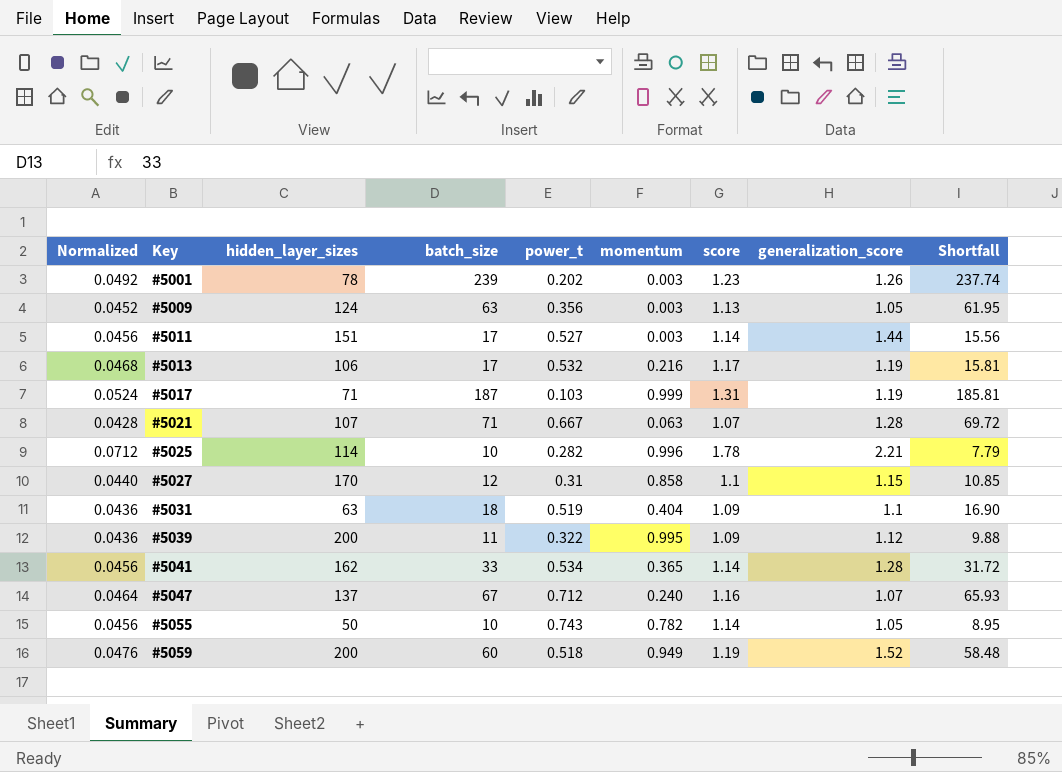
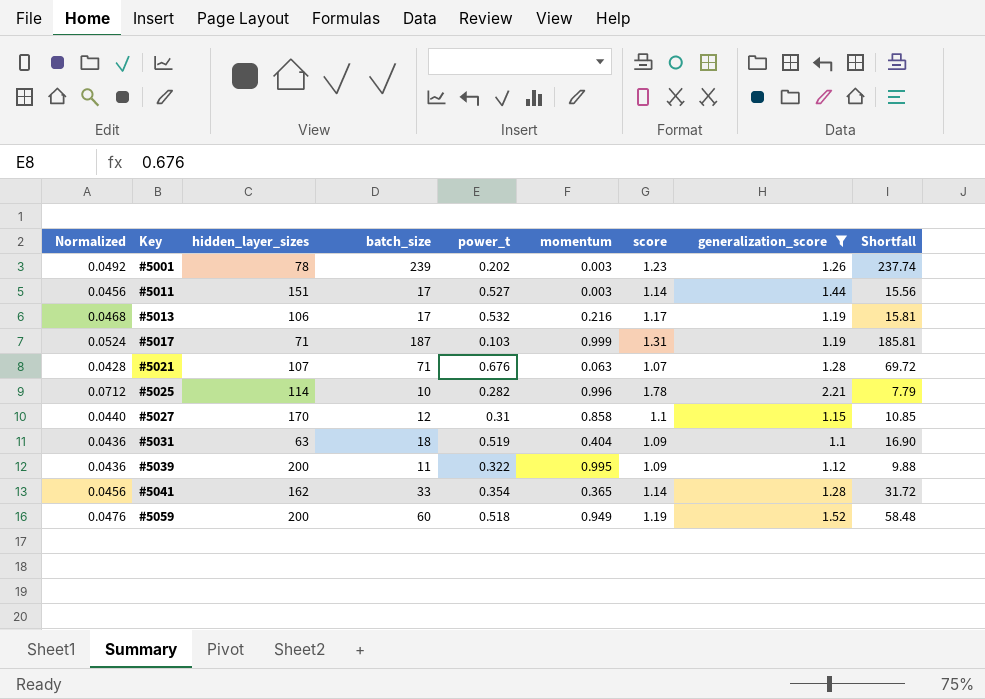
filter: none -> generalization_score >= 1.1
#5021 | power_t: 0.667 -> 0.676
#5041 | power_t: 0.534 -> 0.354

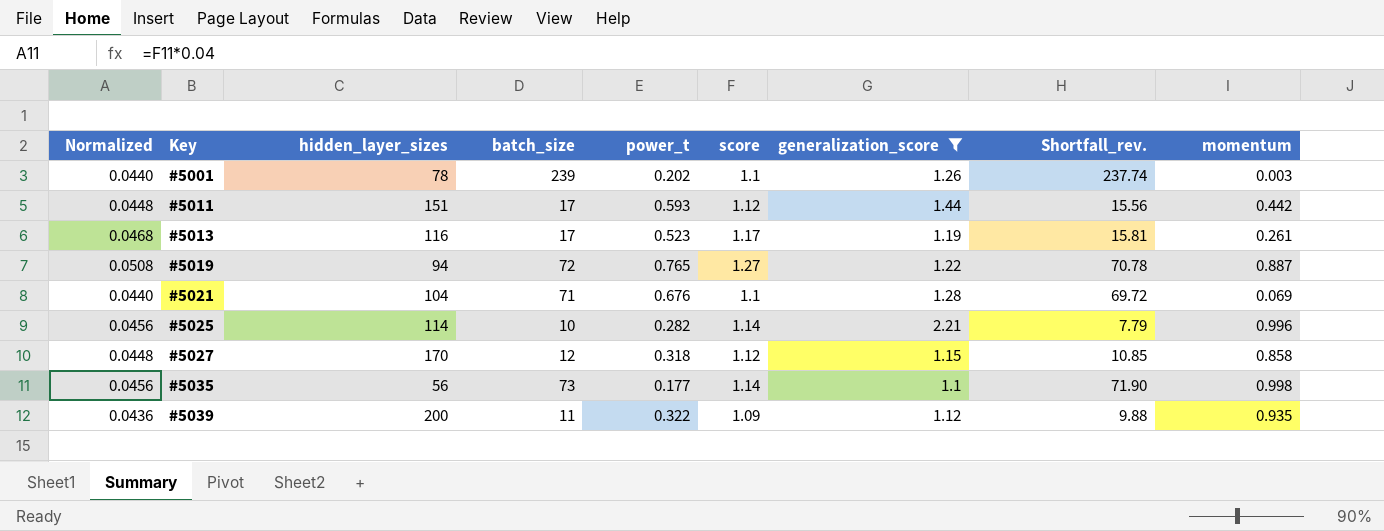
column name: Shortfall -> Shortfall_rev.
column momentum | position: 6 -> 9
row #5017: 0.0524 | 71 | 187 | 0.103 | 0.999 | 1.31 | 1.19 | 185.81 -> none
row #5031: 0.0436 | 63 | 18 | 0.519 | 0.404 | 1.09 | 1.1 | 16.90 -> none
row #5041: 0.0456 | 162 | 33 | 0.354 | 0.365 | 1.14 | 1.28 | 31.72 -> none
row #5059: 0.0476 | 200 | 60 | 0.518 | 0.949 | 1.19 | 1.52 | 58.48 -> none
#5001 | Normalized: 0.0492 -> 0.0440
#5001 | score: 1.23 -> 1.1
#5011 | Normalized: 0.0456 -> 0.0448
#5011 | power_t: 0.527 -> 0.593
#5011 | score: 1.14 -> 1.12
#5011 | momentum: 0.003 -> 0.442
#5013 | hidden_layer_sizes: 106 -> 116
#5013 | power_t: 0.532 -> 0.523
#5013 | momentum: 0.216 -> 0.261
row #5019: none -> 0.0508 | 94 | 72 | 0.765 | 1.27 | 1.22 | 70.78 | 0.887
#5021 | Normalized: 0.0428 -> 0.0440
#5021 | hidden_layer_sizes: 107 -> 104
#5021 | score: 1.07 -> 1.1
#5021 | momentum: 0.063 -> 0.069
#5025 | Normalized: 0.0712 -> 0.0456
#5025 | score: 1.78 -> 1.14
#5027 | Normalized: 0.0440 -> 0.0448
#5027 | power_t: 0.31 -> 0.318
#5027 | score: 1.1 -> 1.12
row #5035: none -> 0.0456 | 56 | 73 | 0.177 | 1.14 | 1.1 | 71.90 | 0.998
#5039 | momentum: 0.995 -> 0.935

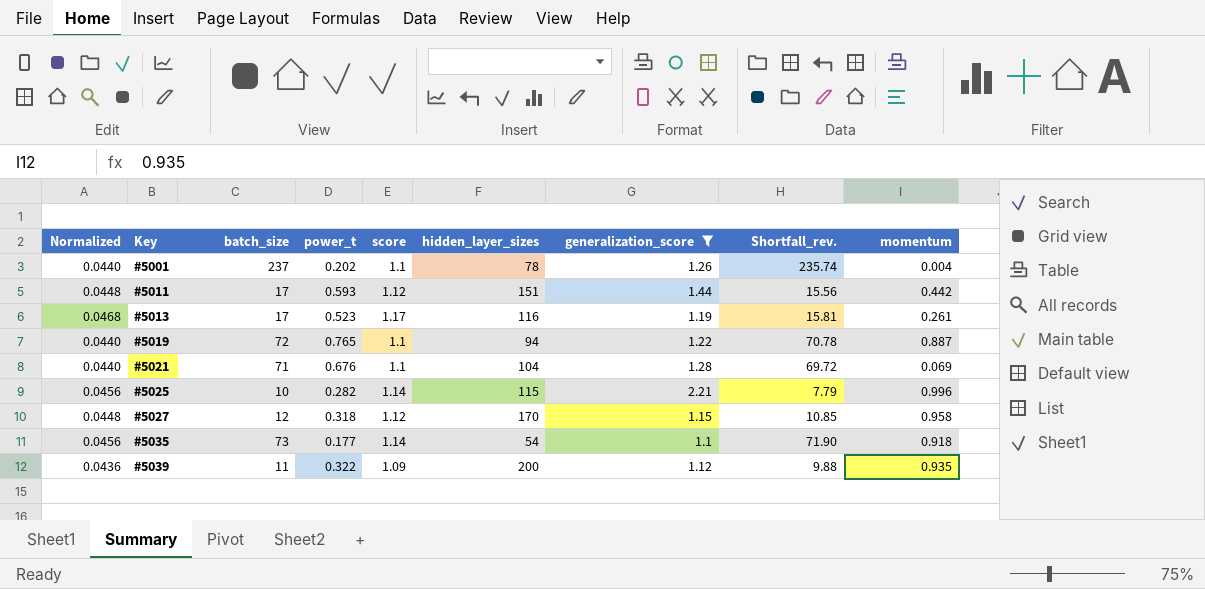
column hidden_layer_sizes | position: 3 -> 6
#5001 | batch_size: 239 -> 237
#5001 | Shortfall_rev.: 237.74 -> 235.74
#5001 | momentum: 0.003 -> 0.004
#5019 | Normalized: 0.0508 -> 0.0440
#5019 | score: 1.27 -> 1.1
#5025 | hidden_layer_sizes: 114 -> 115
#5027 | momentum: 0.858 -> 0.958
#5035 | hidden_layer_sizes: 56 -> 54
#5035 | momentum: 0.998 -> 0.918

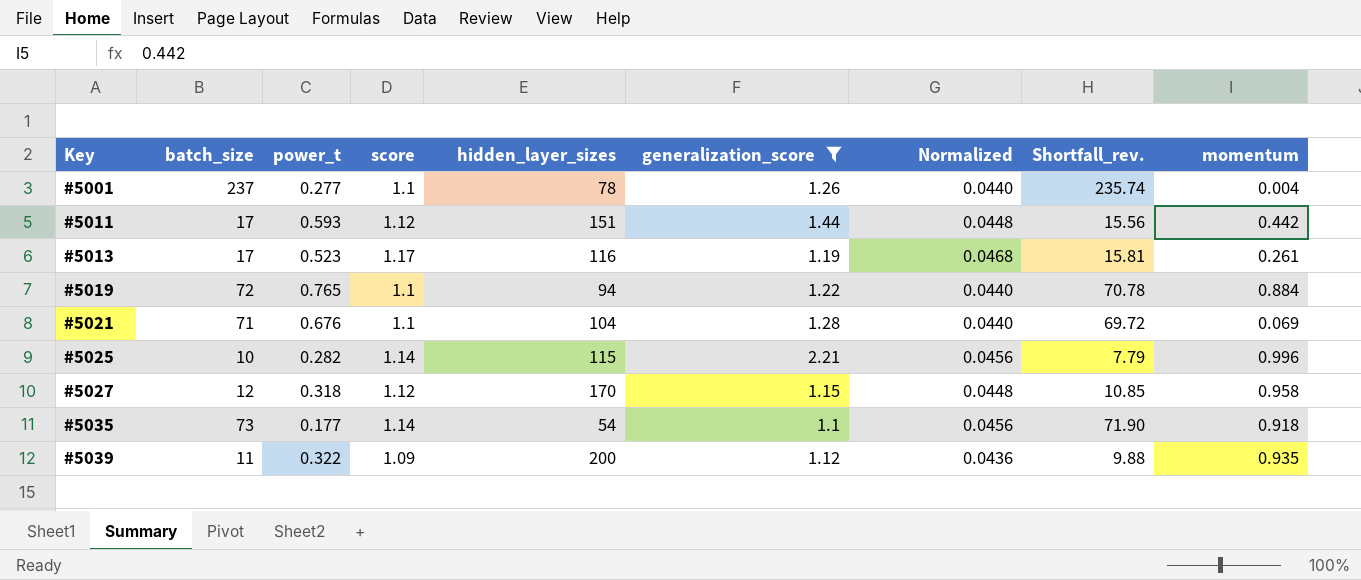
column Normalized | position: 1 -> 7
#5001 | power_t: 0.202 -> 0.277
#5019 | momentum: 0.887 -> 0.884

